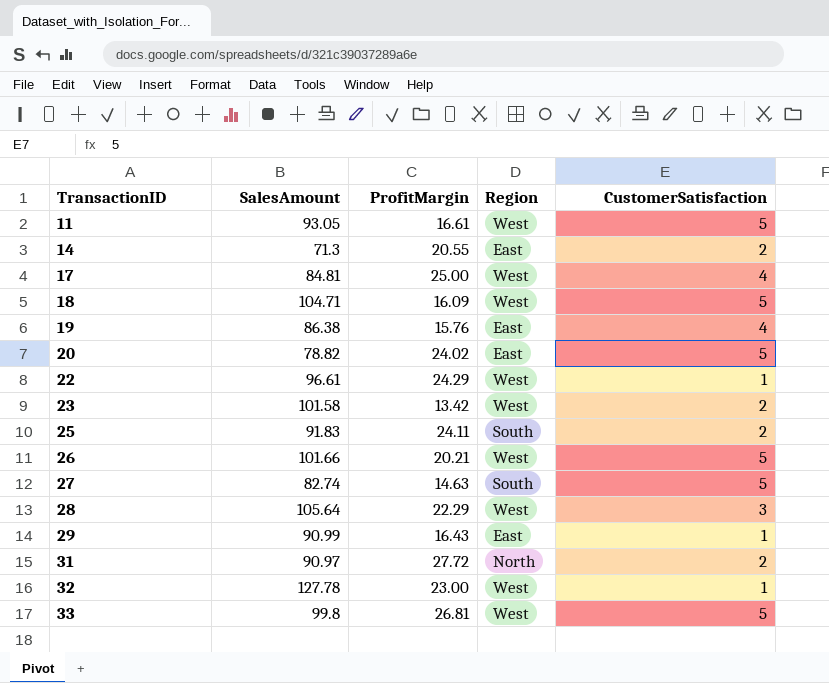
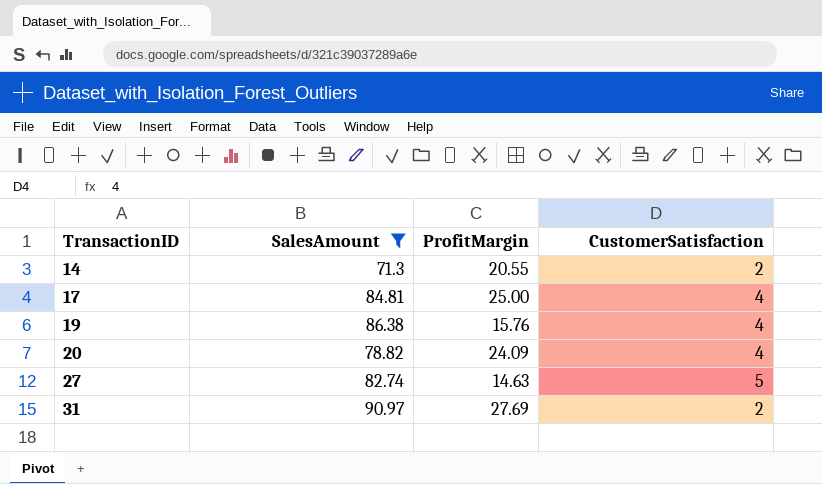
filter: none -> SalesAmount <= 90.97
column Region | position: 4 -> none
20 | ProfitMargin: 24.02 -> 24.09
20 | CustomerSatisfaction: 5 -> 4
31 | ProfitMargin: 27.72 -> 27.69

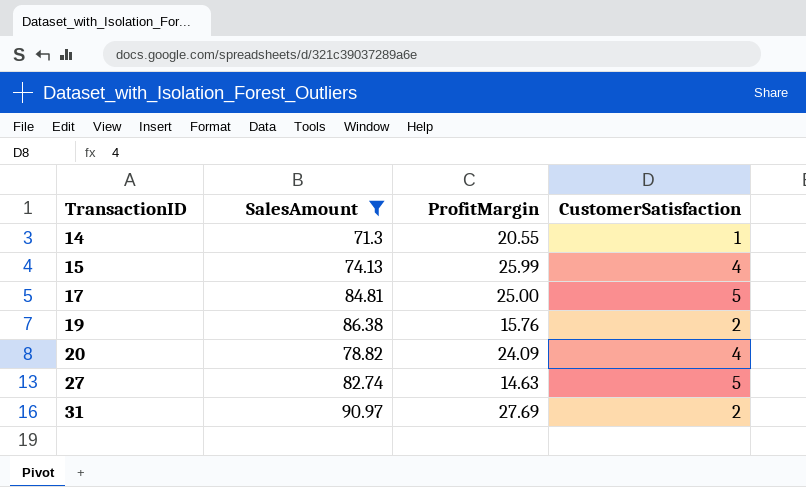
14 | CustomerSatisfaction: 2 -> 1
row 15: none -> 74.13 | 25.99 | 4
17 | CustomerSatisfaction: 4 -> 5
19 | CustomerSatisfaction: 4 -> 2

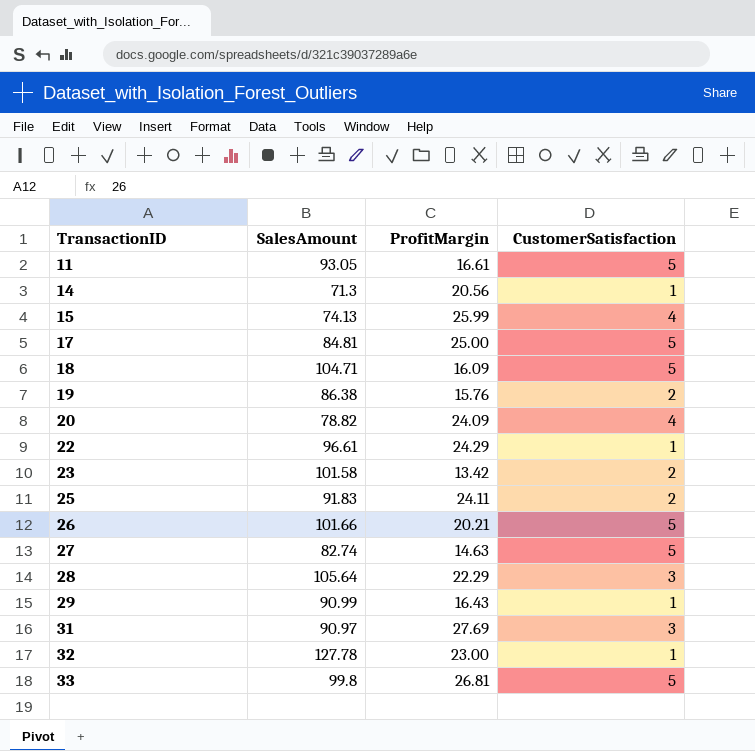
filter: SalesAmount <= 90.97 -> none
14 | ProfitMargin: 20.55 -> 20.56
31 | CustomerSatisfaction: 2 -> 3

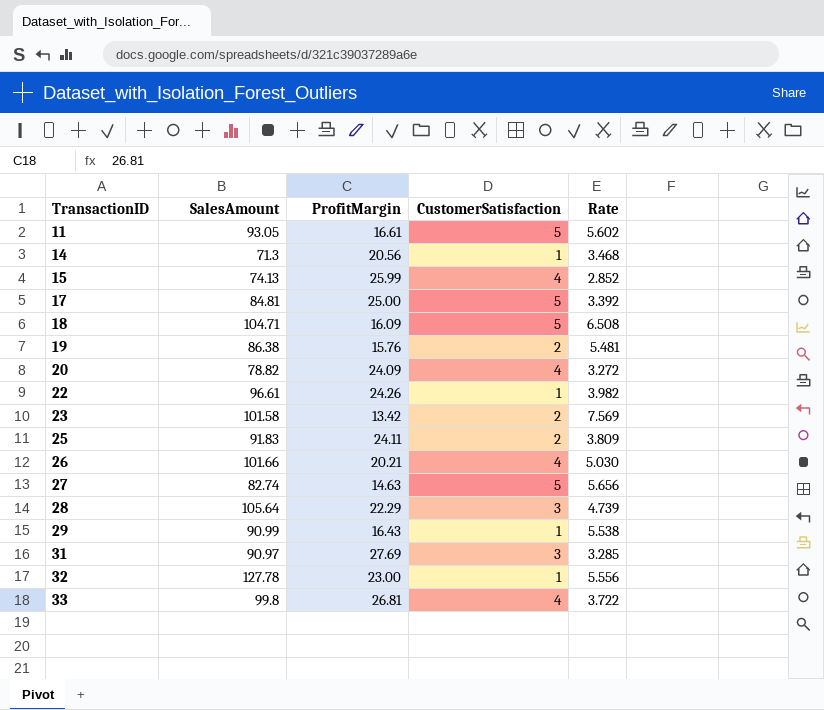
column Rate | formula: none -> [SalesAmount] / [ProfitMargin]
22 | ProfitMargin: 24.29 -> 24.26
26 | CustomerSatisfaction: 5 -> 4
33 | CustomerSatisfaction: 5 -> 4

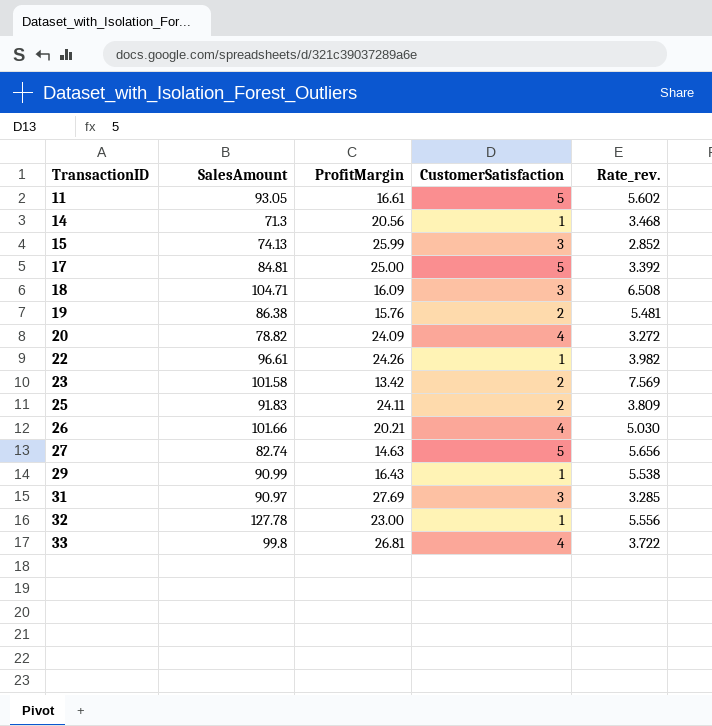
column name: Rate -> Rate_rev.
row 28: 105.64 | 22.29 | 3 | 4.739 -> none
15 | CustomerSatisfaction: 4 -> 3
18 | CustomerSatisfaction: 5 -> 3

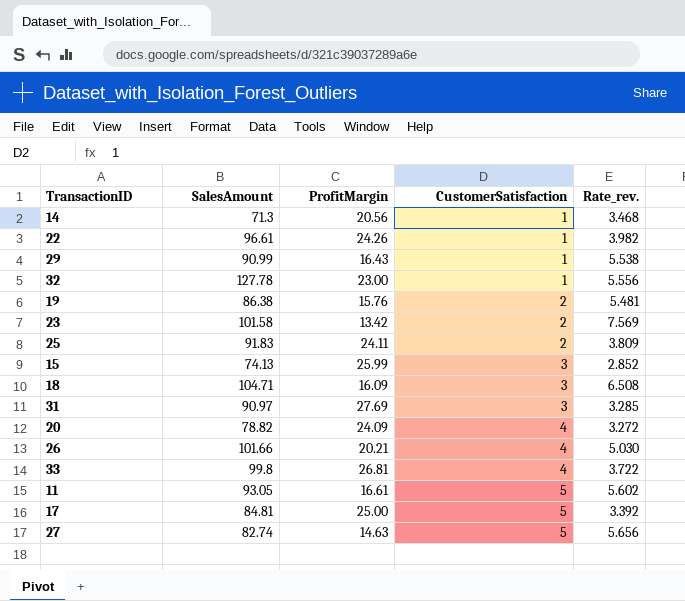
row order: TransactionID ascending -> CustomerSatisfaction ascending

